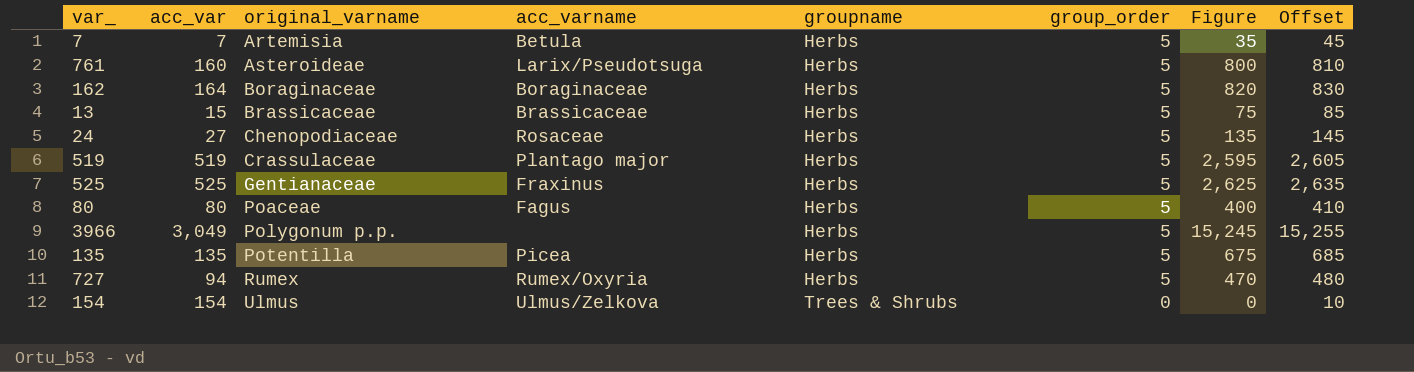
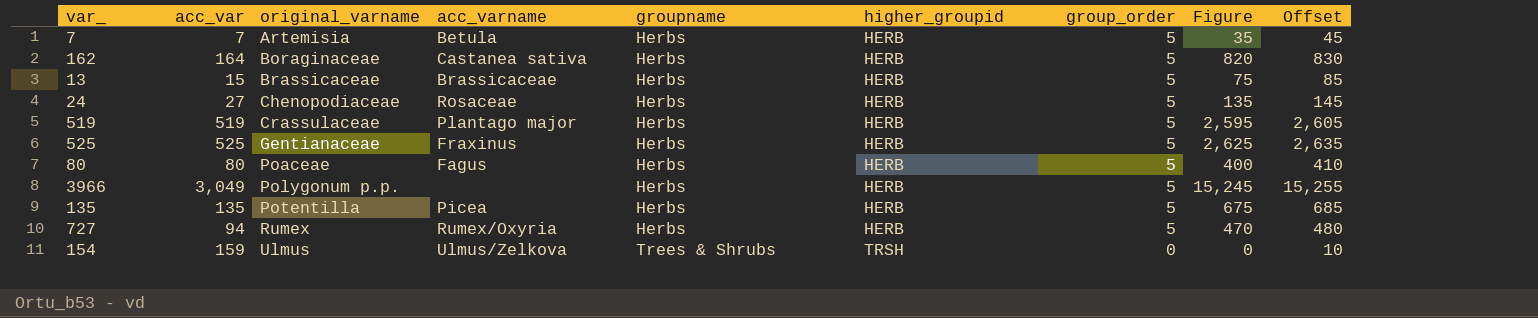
column higher_groupid | position: none -> 6
row 761: 160 | Asteroideae | Larix/Pseudotsuga | Herbs | 5 | 800 | 810 -> none
162 | acc_varname: Boraginaceae -> Castanea sativa
154 | acc_var: 154 -> 159

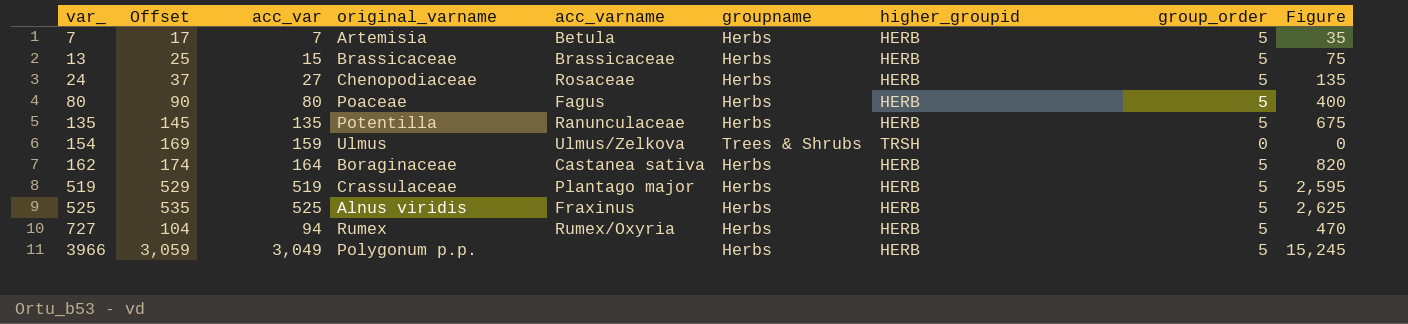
row order: original_varname ascending -> var_ ascending
column Offset | formula: [Figure] + 10 -> [acc_var] + 10
column Offset | position: 9 -> 2
135 | acc_varname: Picea -> Ranunculaceae
525 | original_varname: Gentianaceae -> Alnus viridis

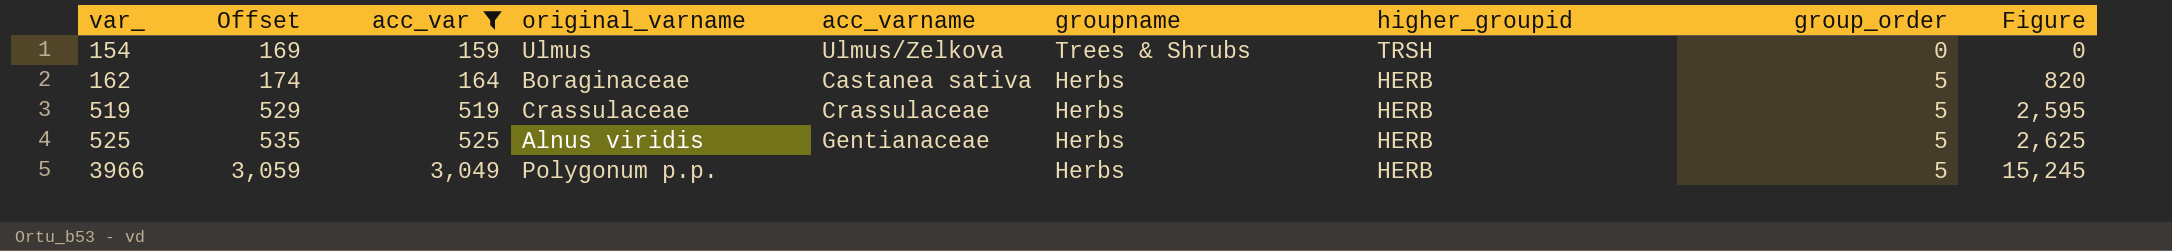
filter: none -> acc_var >= 159
519 | acc_varname: Plantago major -> Crassulaceae
525 | acc_varname: Fraxinus -> Gentianaceae

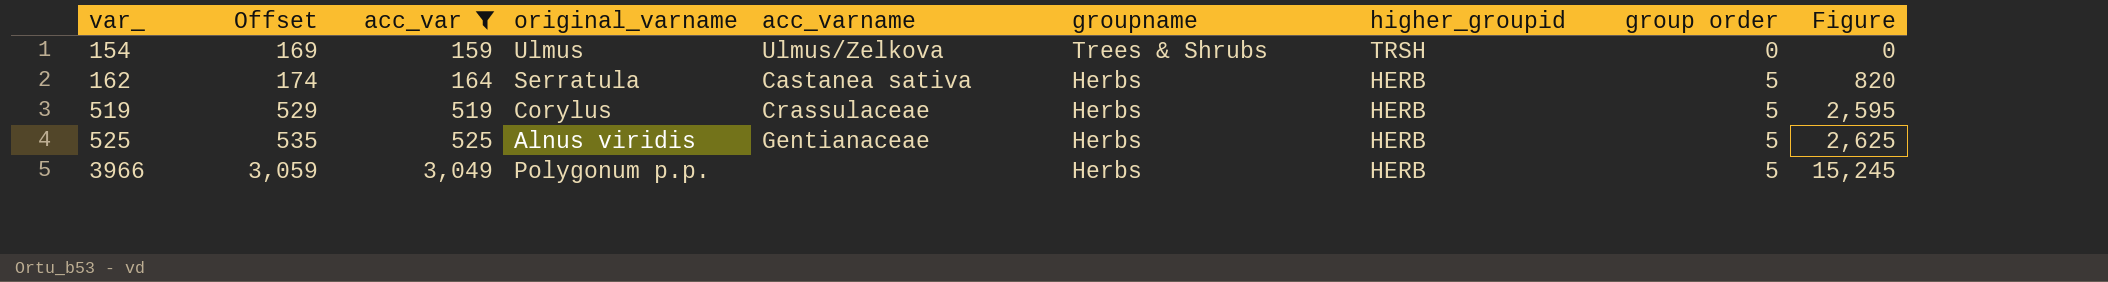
column name: group_order -> group order
162 | original_varname: Boraginaceae -> Serratula
519 | original_varname: Crassulaceae -> Corylus

